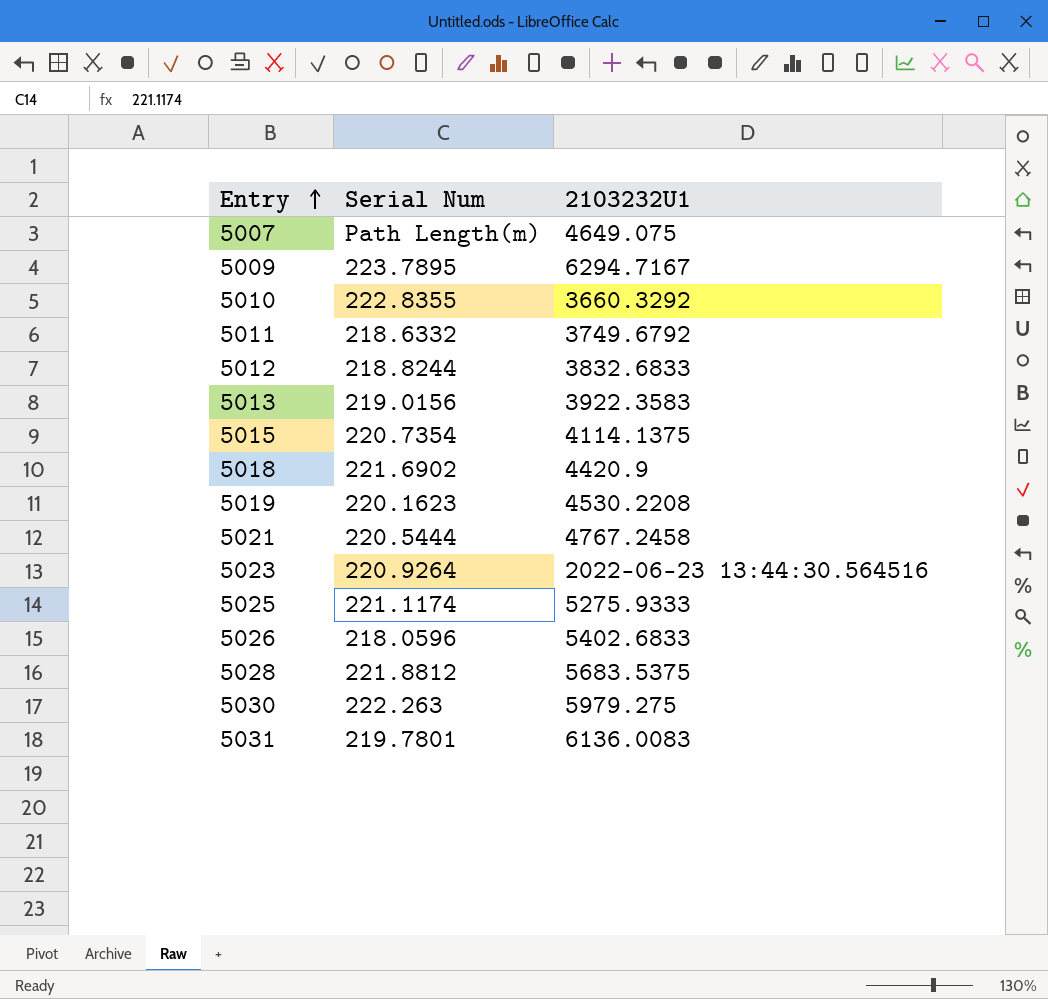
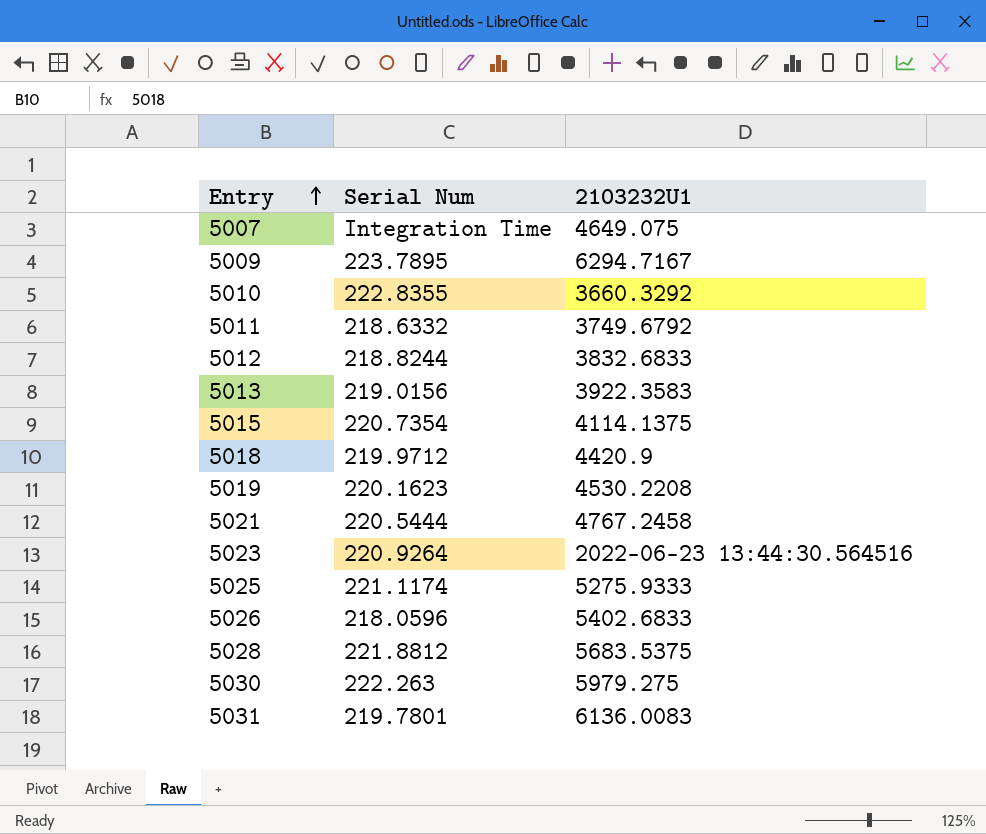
5007 | Serial Num: Path Length(m) -> Integration Time
5018 | Serial Num: 221.6902 -> 219.9712

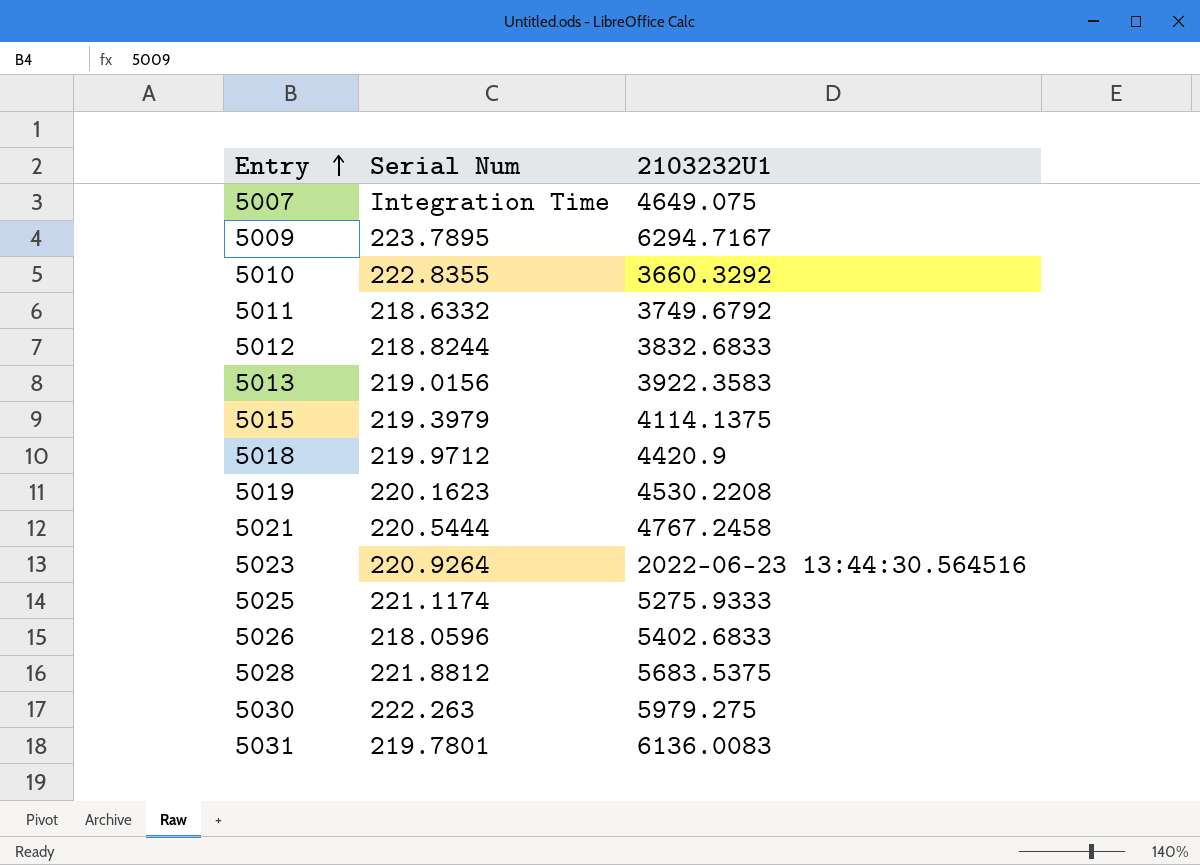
5015 | Serial Num: 220.7354 -> 219.3979

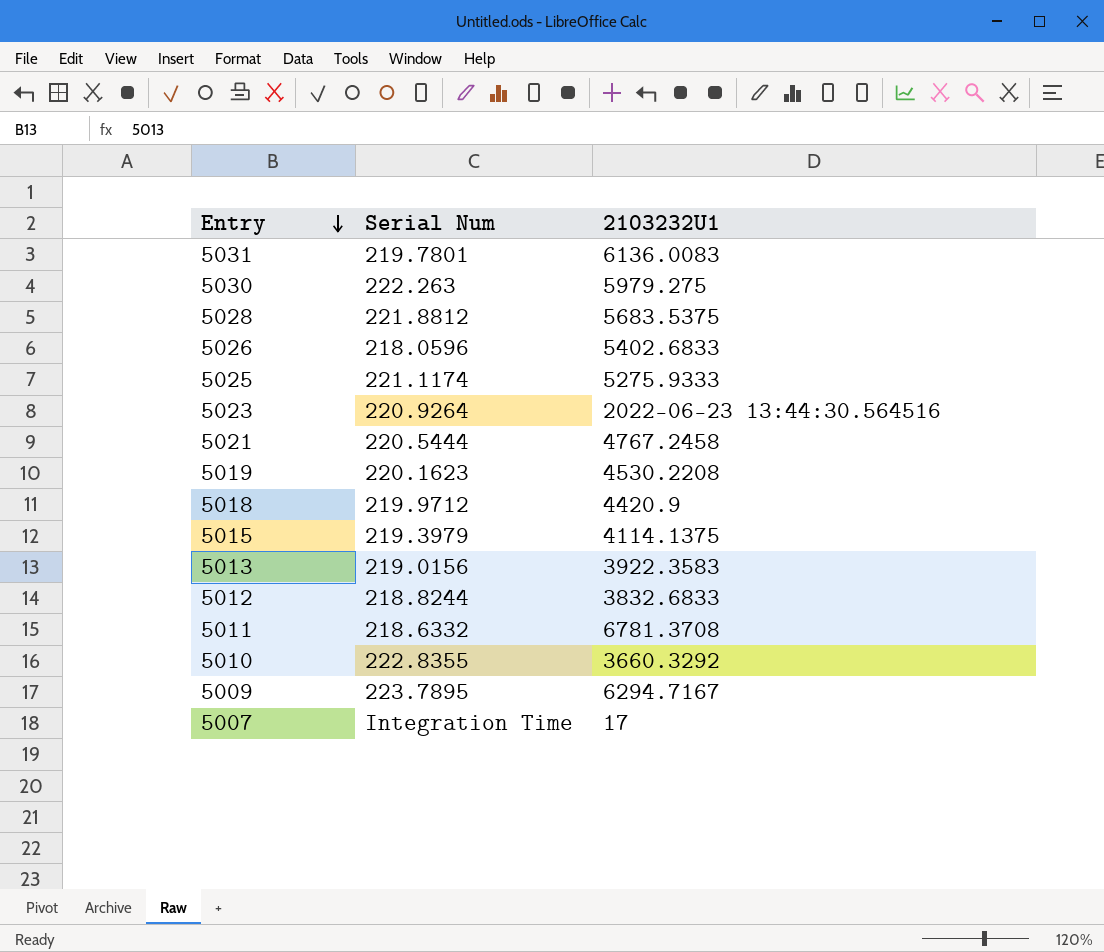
row order: Entry ascending -> Entry descending
5011 | 2103232U1: 3749.6792 -> 6781.3708
5007 | 2103232U1: 4649.075 -> 17

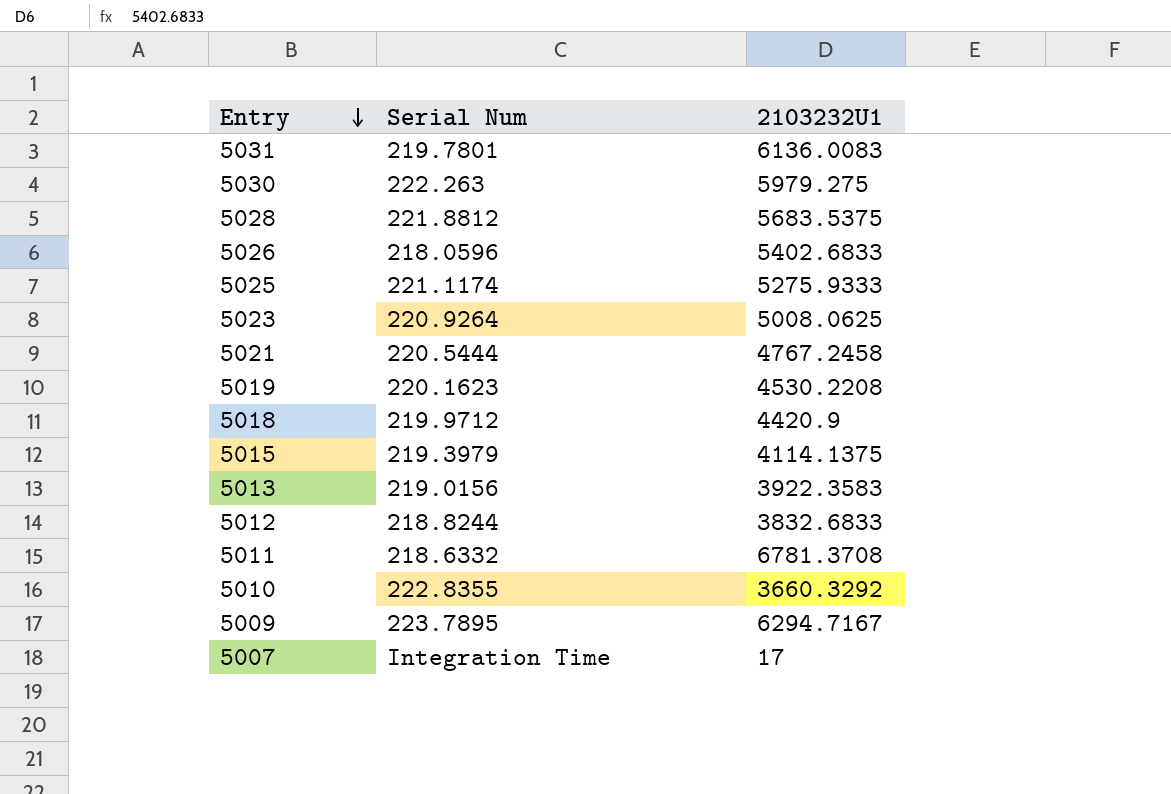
5023 | 2103232U1: 2022-06-23 13:44:30.564516 -> 5008.0625

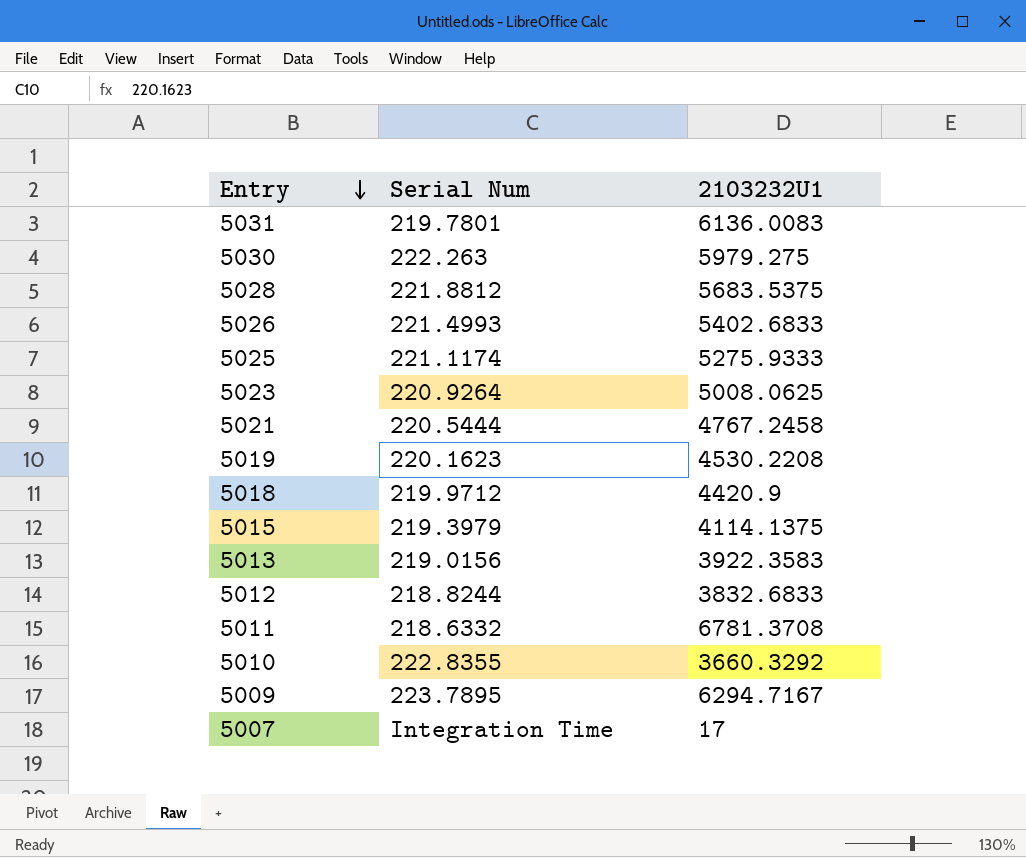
5026 | Serial Num: 218.0596 -> 221.4993

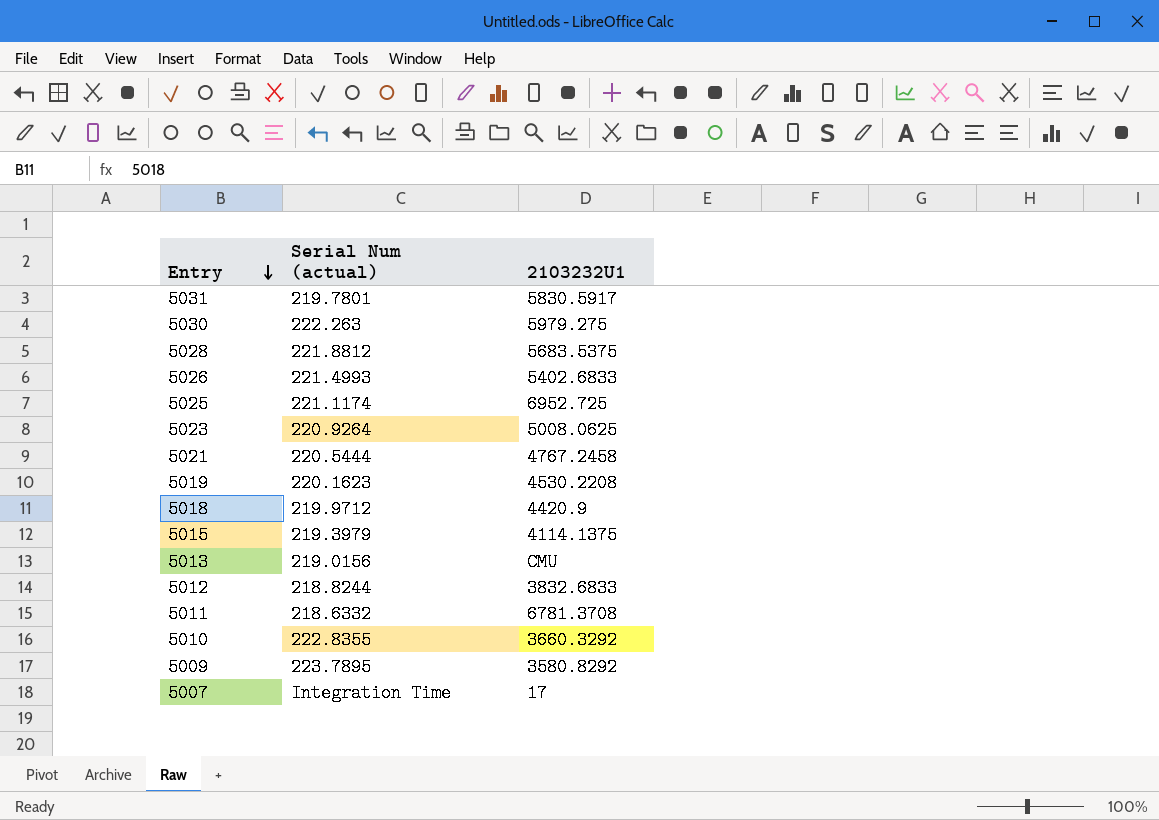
column name: Serial Num -> Serial Num (actual)
5031 | 2103232U1: 6136.0083 -> 5830.5917
5025 | 2103232U1: 5275.9333 -> 6952.725
5013 | 2103232U1: 3922.3583 -> CMU
5009 | 2103232U1: 6294.7167 -> 3580.8292

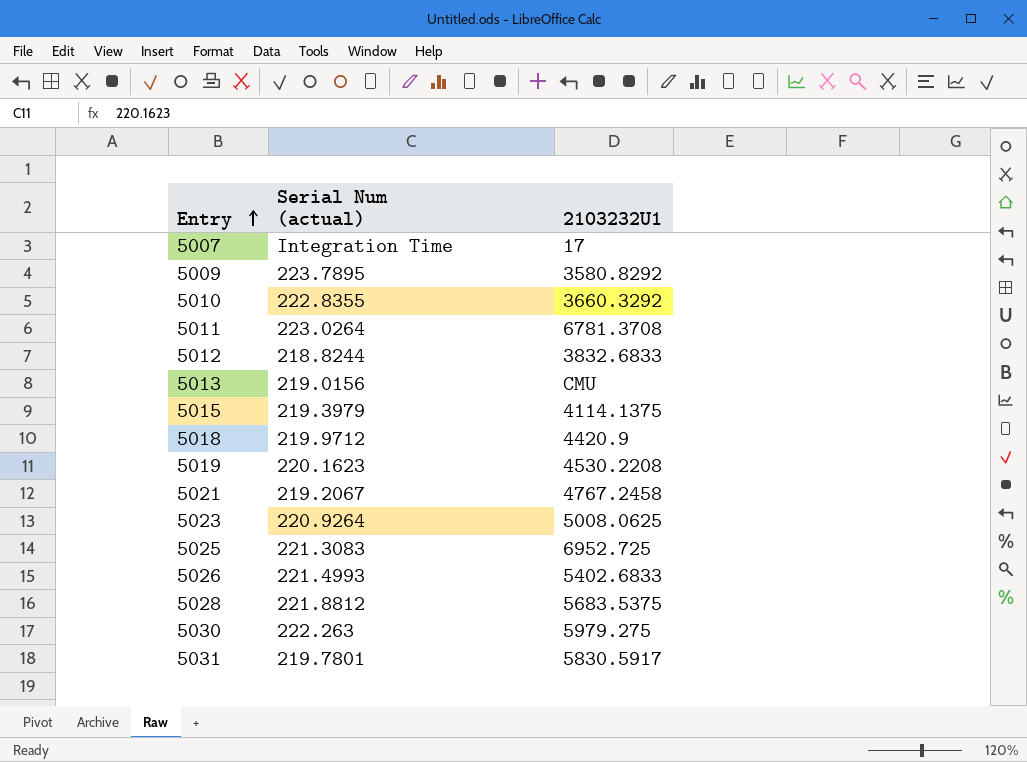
row order: Entry descending -> Entry ascending
5011 | Serial Num (actual): 218.6332 -> 223.0264
5021 | Serial Num (actual): 220.5444 -> 219.2067
5025 | Serial Num (actual): 221.1174 -> 221.3083

